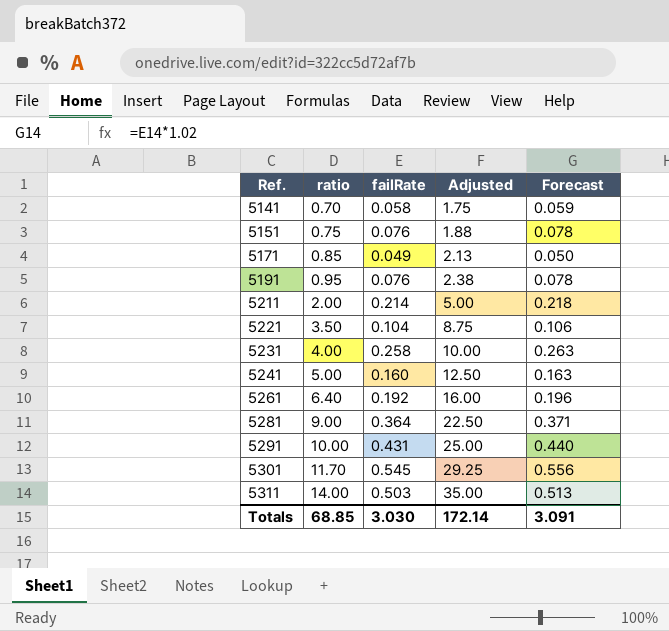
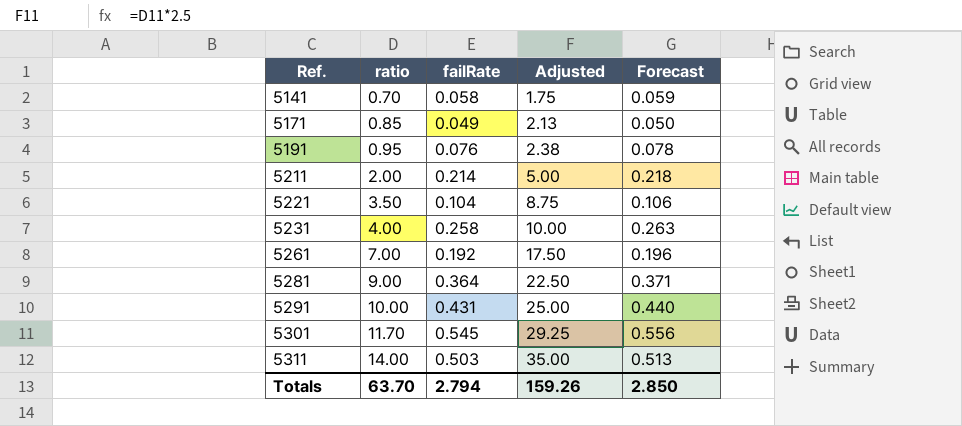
row 5151: 0.75 | 0.076 | 1.88 | 0.078 -> none
row 5241: 5.00 | 0.160 | 12.50 | 0.163 -> none
5261 | ratio: 6.40 -> 7.00
5261 | Adjusted: 16.00 -> 17.50
Totals | ratio: 68.85 -> 63.70
Totals | failRate: 3.030 -> 2.794
Totals | Adjusted: 172.14 -> 159.26
Totals | Forecast: 3.091 -> 2.850

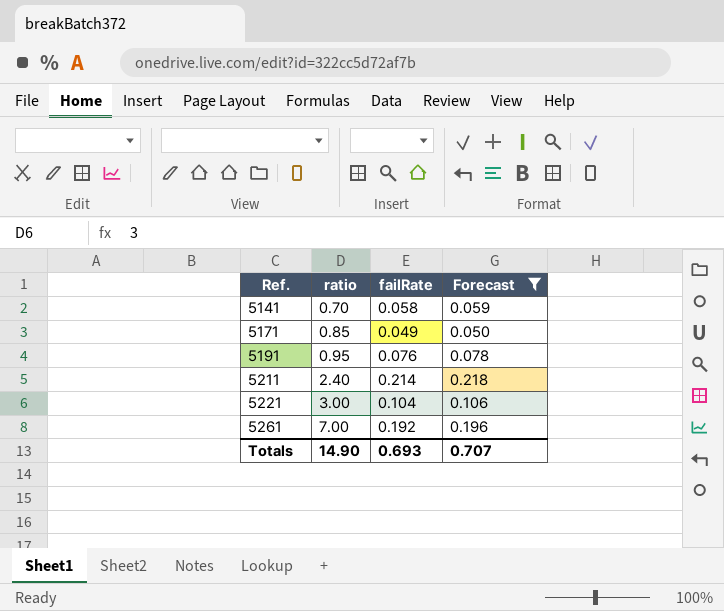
filter: none -> Forecast <= 0.218
column Adjusted | formula: [ratio] * 2.5 -> none
5211 | ratio: 2.00 -> 2.40
5221 | ratio: 3.50 -> 3.00
Totals | ratio: 63.70 -> 14.90
Totals | failRate: 2.794 -> 0.693
Totals | Forecast: 2.850 -> 0.707

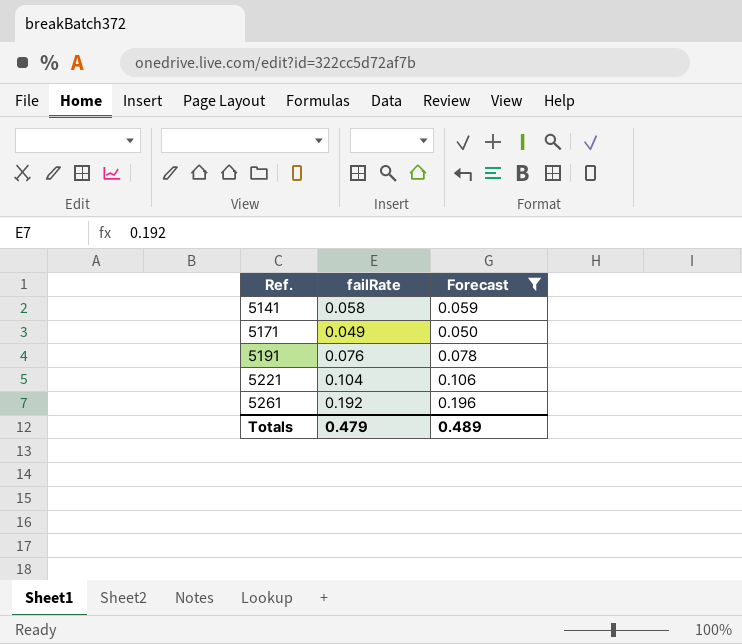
column ratio | position: 2 -> none
row 5211: 2.40 | 0.214 | 0.218 -> none
Totals | failRate: 0.693 -> 0.479
Totals | Forecast: 0.707 -> 0.489

